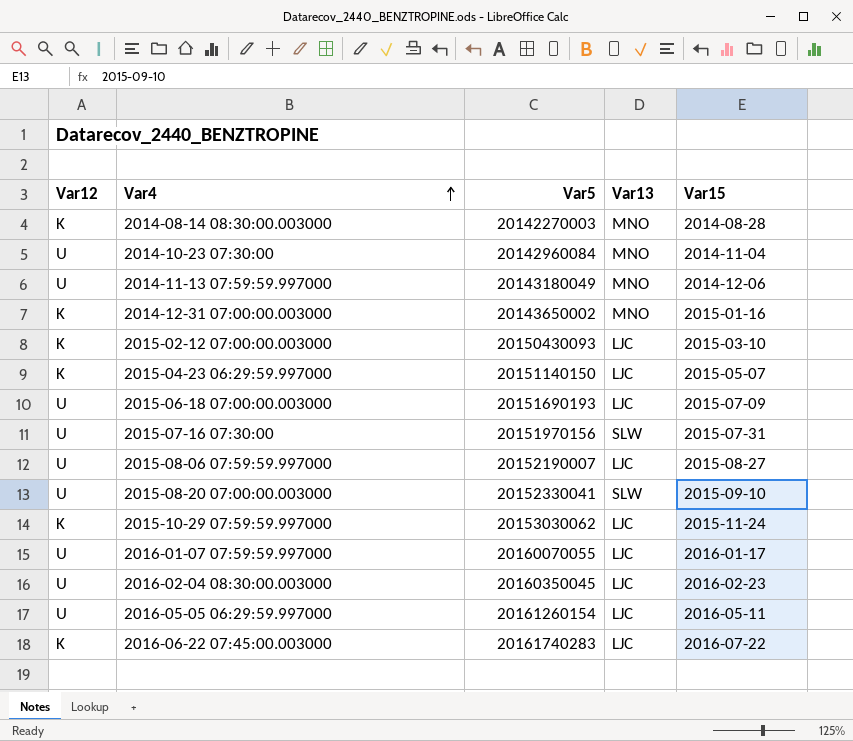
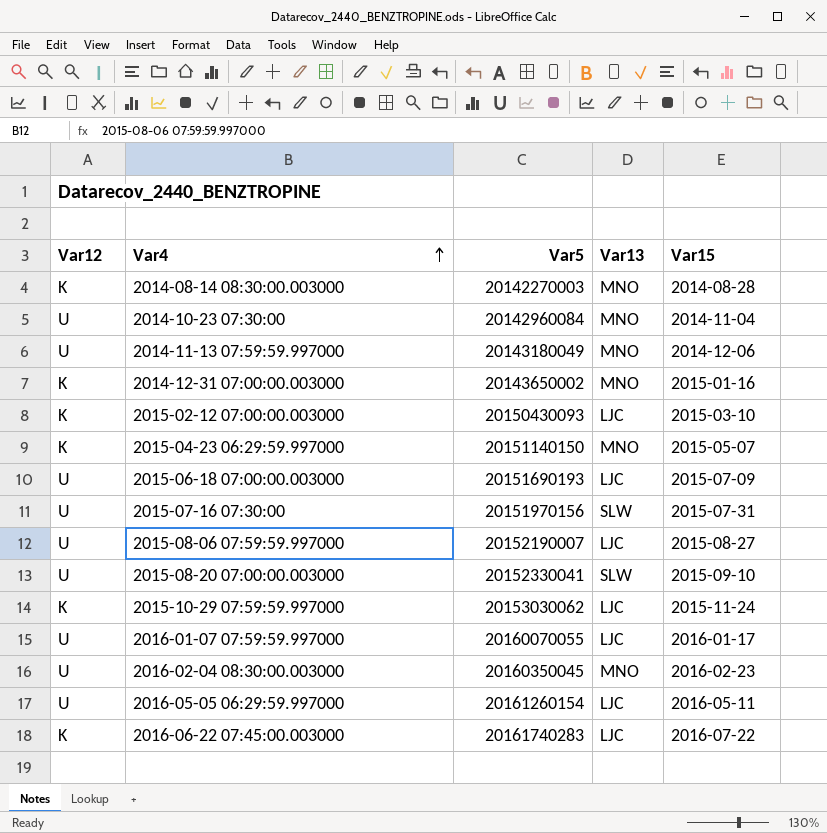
2015-04-23 06:29:59.997000 | Var13: LJC -> MNO
2016-02-04 08:30:00.003000 | Var13: LJC -> MNO

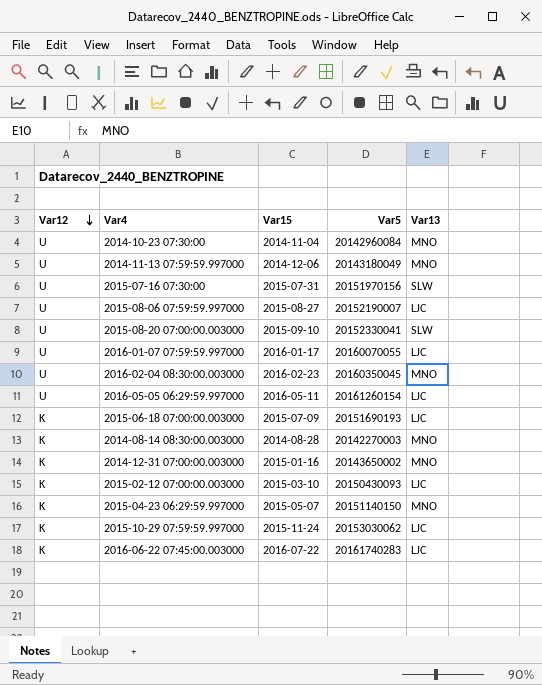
row order: Var4 ascending -> Var12 descending
column Var15 | position: 5 -> 3
2015-06-18 07:00:00.003000 | Var12: U -> K

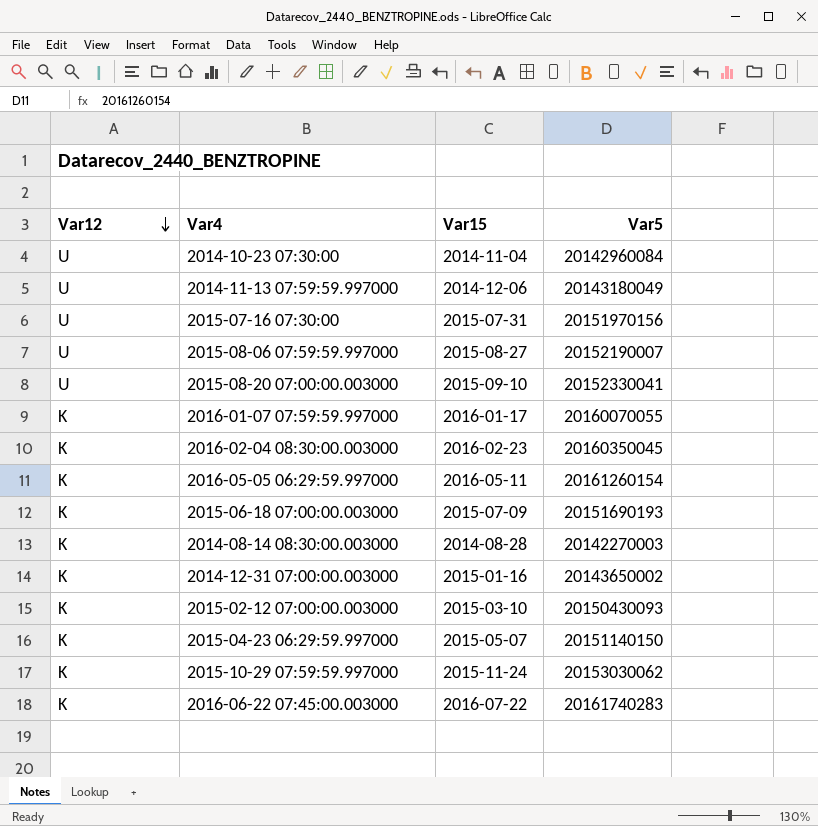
column Var13 | position: 5 -> none
2016-01-07 07:59:59.997000 | Var12: U -> K
2016-02-04 08:30:00.003000 | Var12: U -> K
2016-05-05 06:29:59.997000 | Var12: U -> K

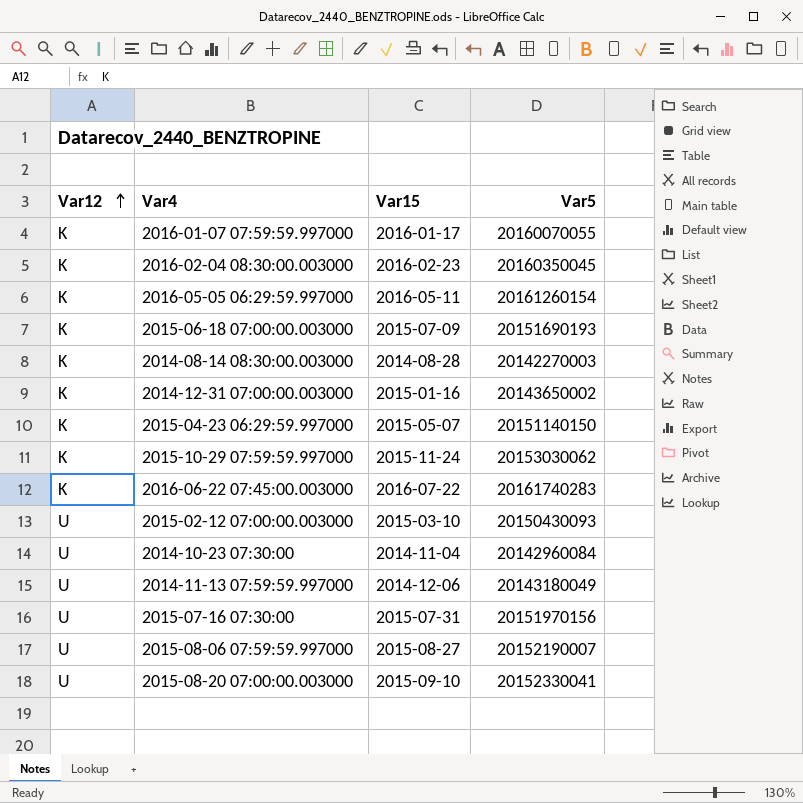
row order: Var12 descending -> Var12 ascending
2015-02-12 07:00:00.003000 | Var12: K -> U

